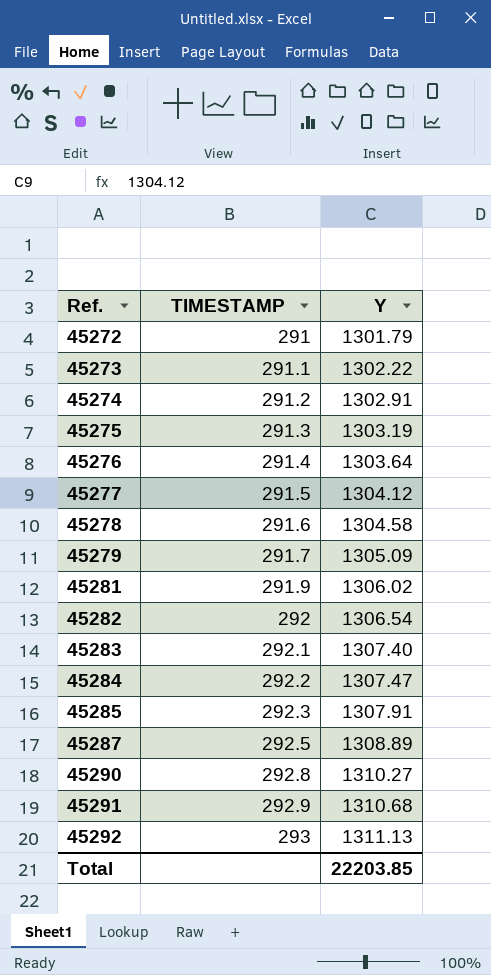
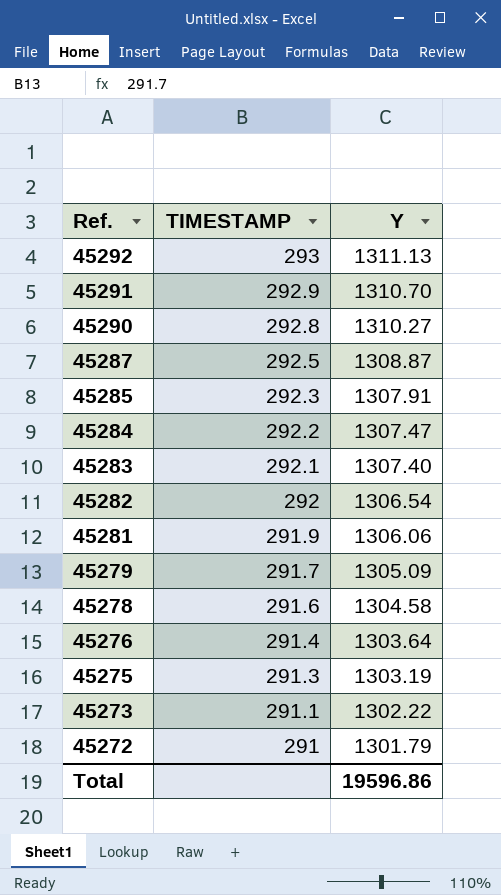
row order: Ref. ascending -> Ref. descending
row 45274: 291.2 | 1302.91 -> none
row 45277: 291.5 | 1304.12 -> none
45291 | Y: 1310.68 -> 1310.70
45287 | Y: 1308.89 -> 1308.87
45281 | Y: 1306.02 -> 1306.06
Total | Y: 22203.85 -> 19596.86

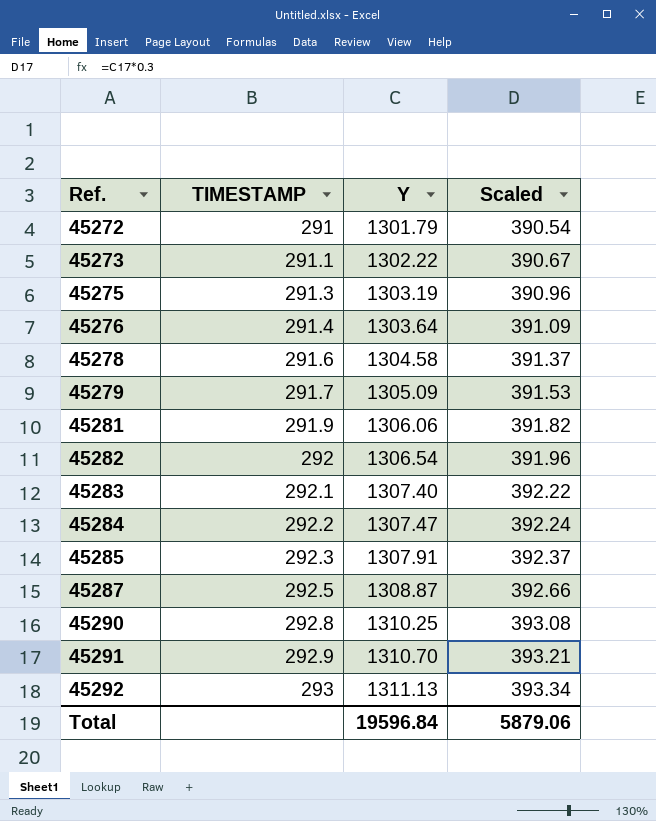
row order: Ref. descending -> Ref. ascending
column Scaled | formula: none -> [Y] * 0.3
45290 | Y: 1310.27 -> 1310.25
Total | Y: 19596.86 -> 19596.84

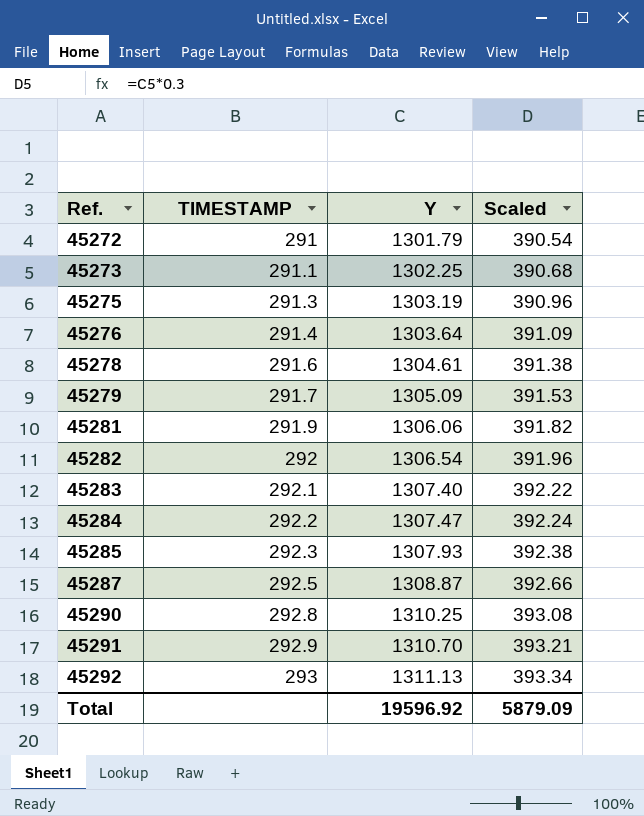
45273 | Y: 1302.22 -> 1302.25
45273 | Scaled: 390.67 -> 390.68
45278 | Y: 1304.58 -> 1304.61
45278 | Scaled: 391.37 -> 391.38
45285 | Y: 1307.91 -> 1307.93
45285 | Scaled: 392.37 -> 392.38
Total | Y: 19596.84 -> 19596.92
Total | Scaled: 5879.06 -> 5879.09

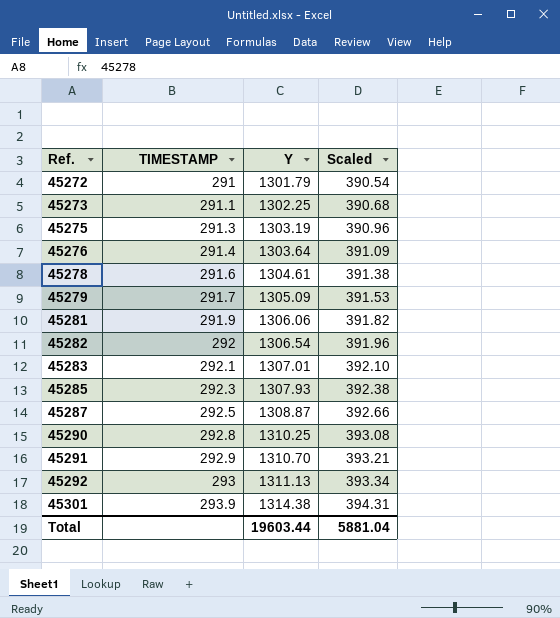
row 45284: 292.2 | 1307.47 | 392.24 -> none
45283 | Y: 1307.40 -> 1307.01
45283 | Scaled: 392.22 -> 392.10
row 45301: none -> 293.9 | 1314.38 | 394.31
Total | Y: 19596.92 -> 19603.44
Total | Scaled: 5879.09 -> 5881.04

